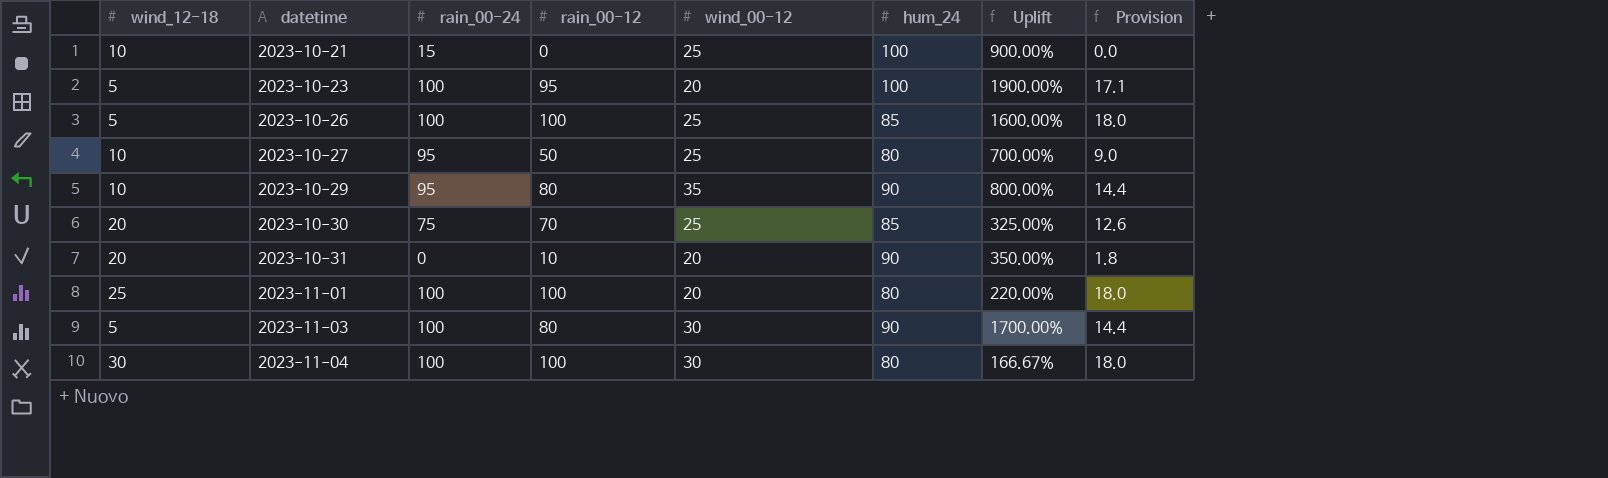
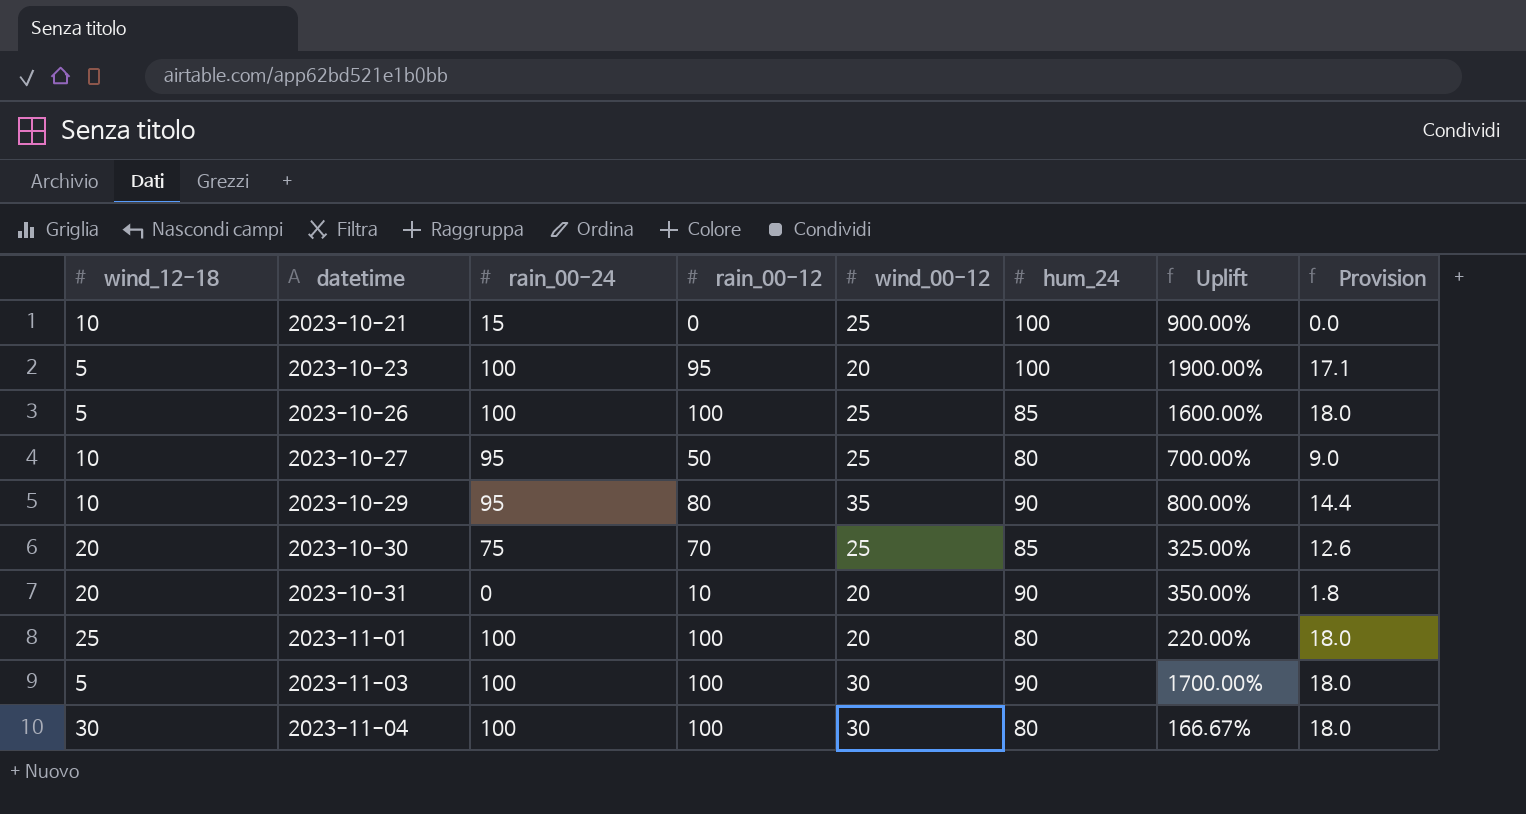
2023-11-03 | rain_00-12: 80 -> 100
2023-11-03 | Provision: 14.4 -> 18.0

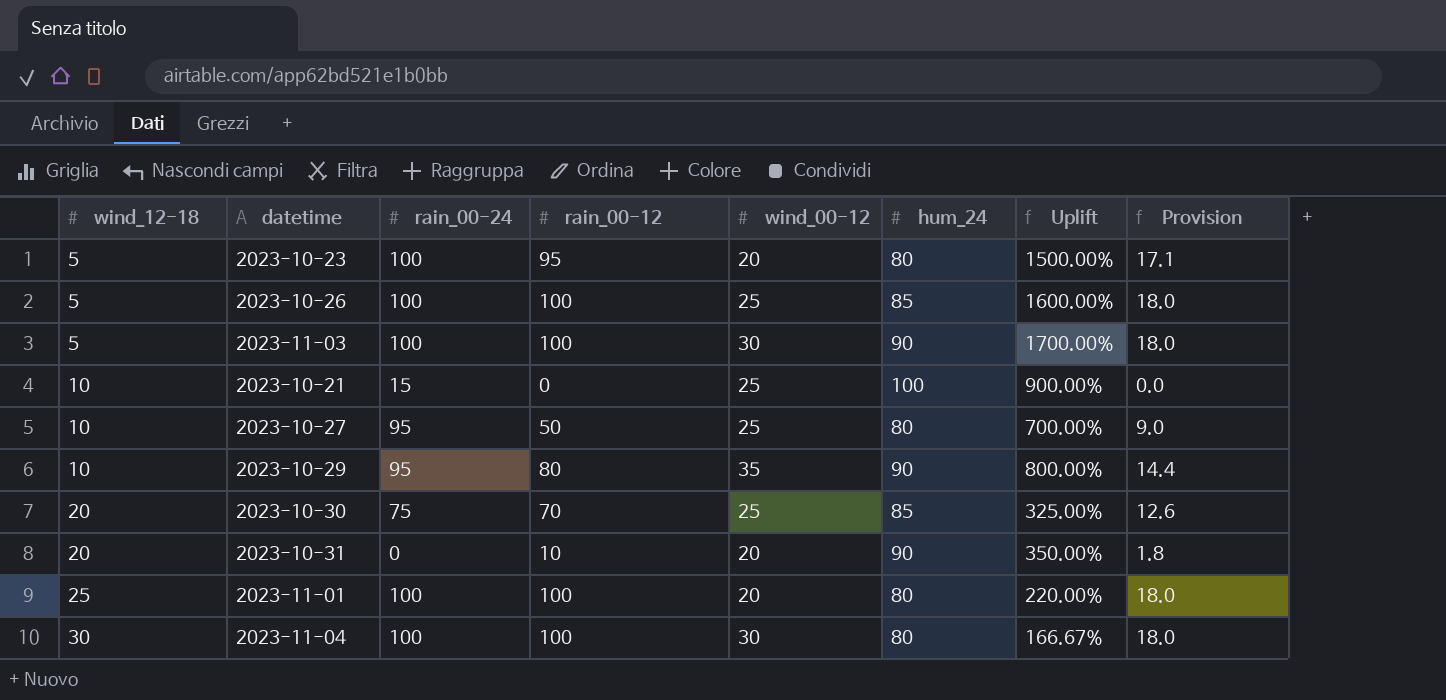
row order: datetime ascending -> wind_12-18 ascending
2023-10-23 | hum_24: 100 -> 80
2023-10-23 | Uplift: 1900.00% -> 1500.00%

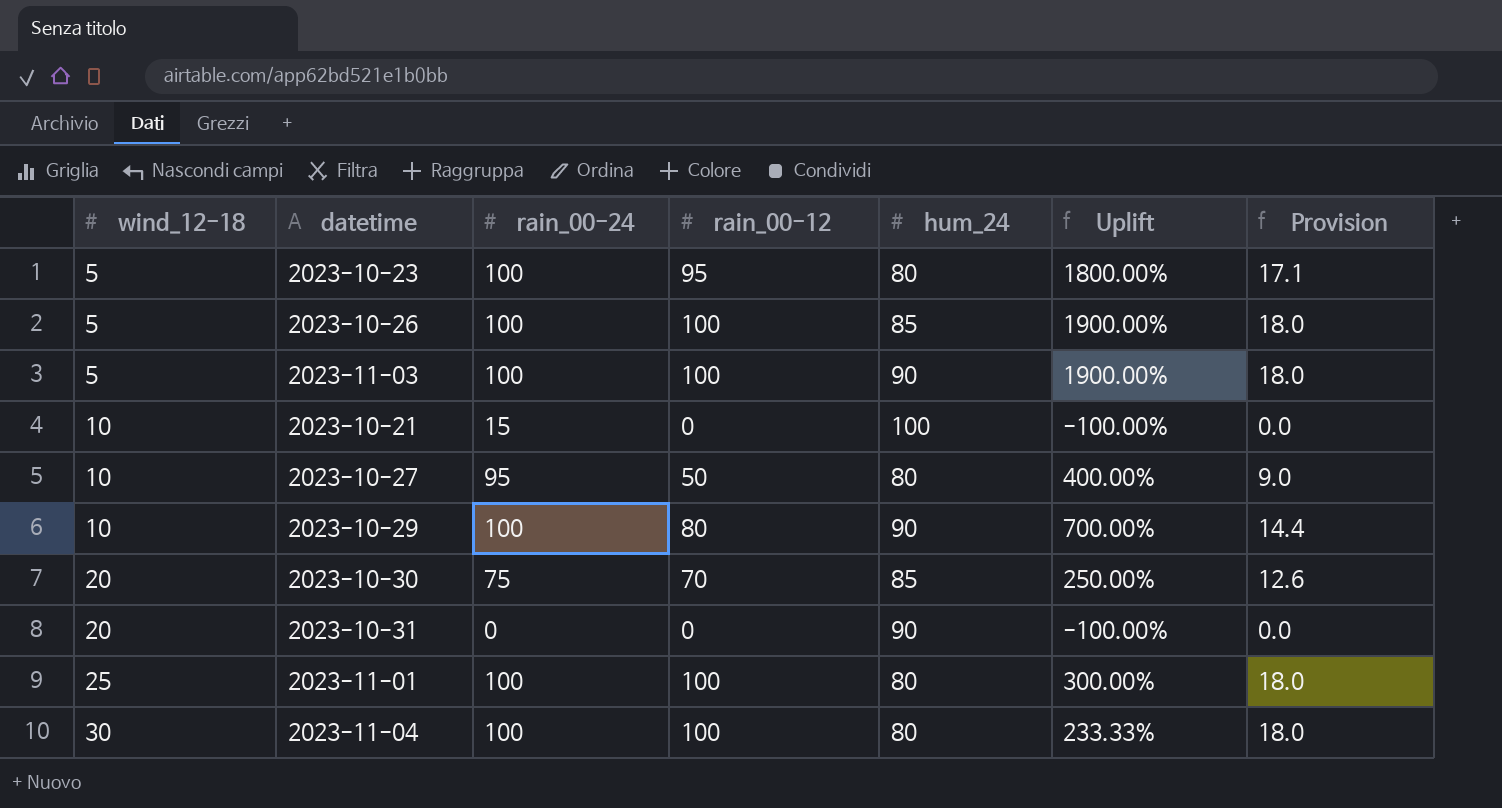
column wind_00-12 | position: 5 -> none
column Uplift | formula: ([hum_24] - [wind_12-18]) / [wind_12-18] -> ([rain_00-12] - [wind_12-18]) / [wind_12-18]
2023-10-29 | rain_00-24: 95 -> 100
2023-10-31 | rain_00-12: 10 -> 0
2023-10-31 | Provision: 1.8 -> 0.0

